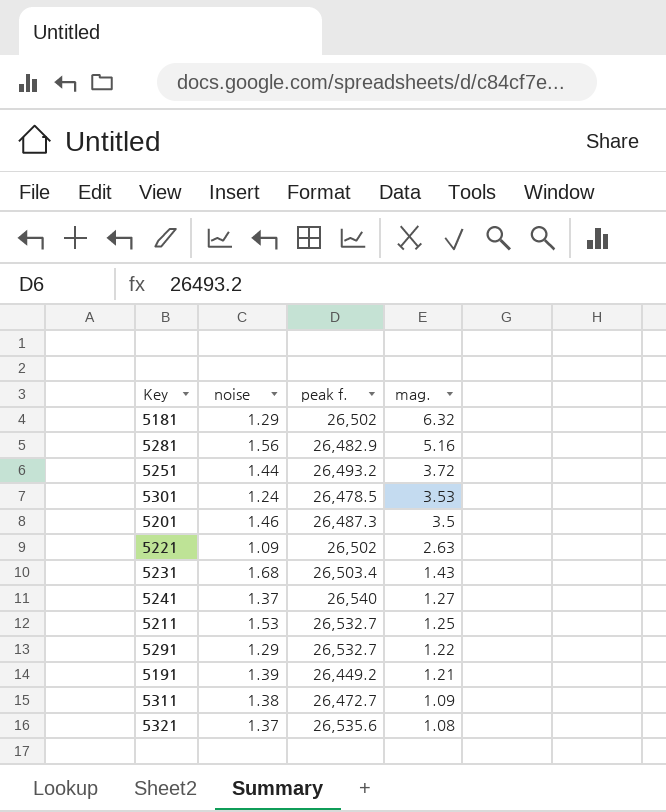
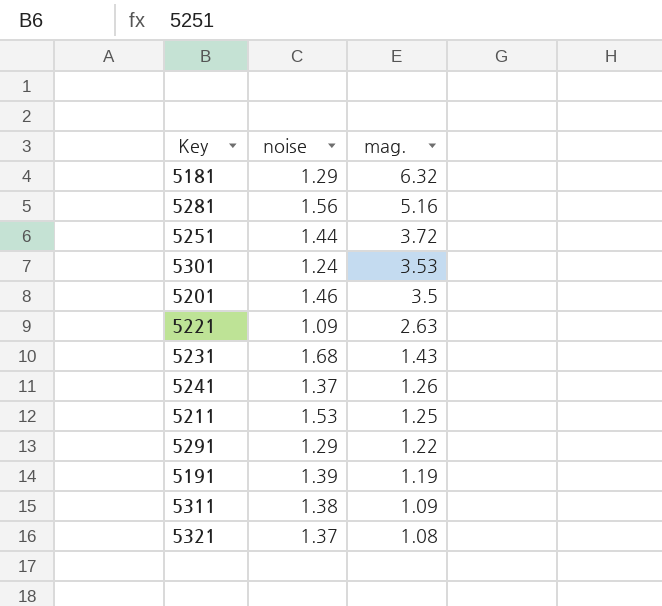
column peak f. | position: 3 -> none
5241 | mag.: 1.27 -> 1.26
5191 | mag.: 1.21 -> 1.19

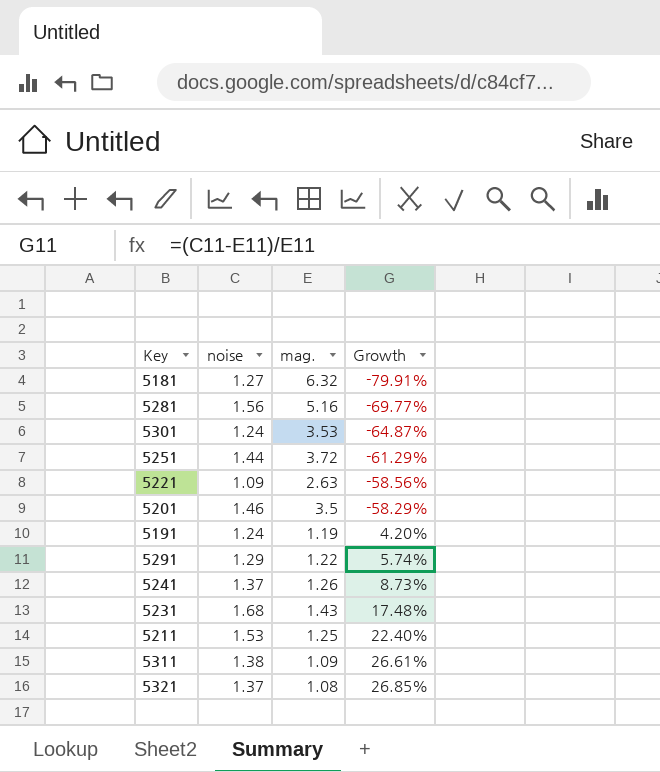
row order: mag. descending -> Growth ascending
column Growth | formula: none -> ([noise] - [mag.]) / [mag.]
5181 | noise: 1.29 -> 1.27
5191 | noise: 1.39 -> 1.24

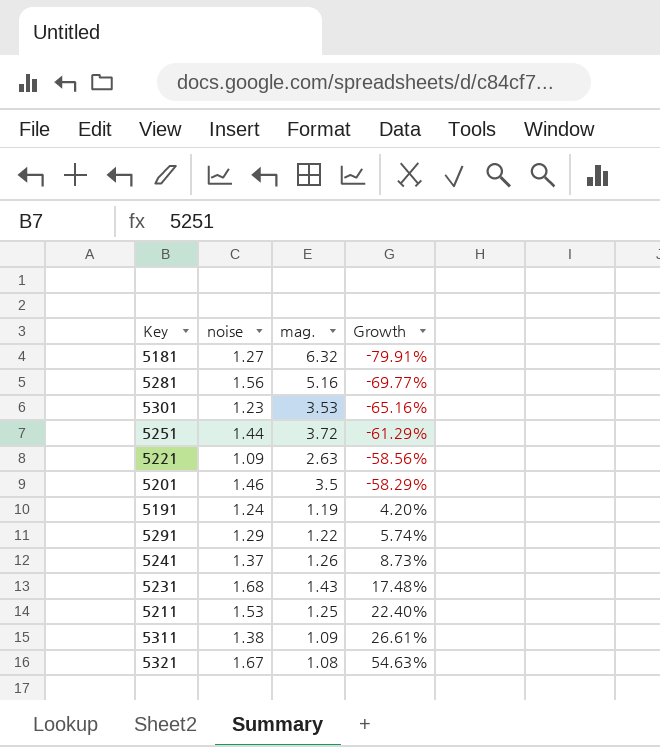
5301 | noise: 1.24 -> 1.23
5301 | Growth: -64.87% -> -65.16%
5321 | noise: 1.37 -> 1.67
5321 | Growth: 26.85% -> 54.63%

